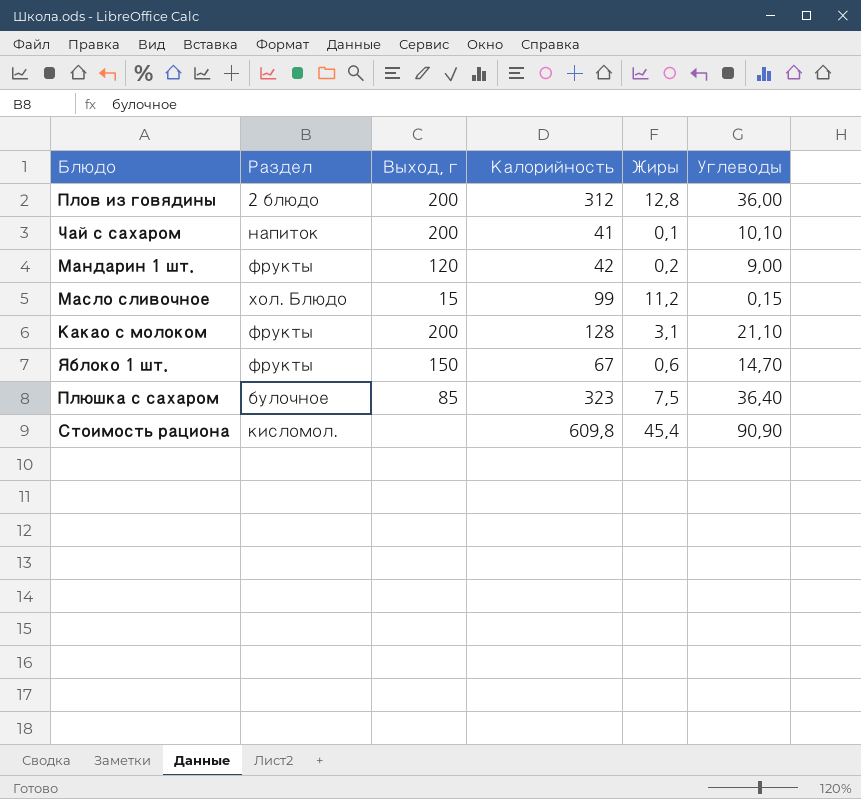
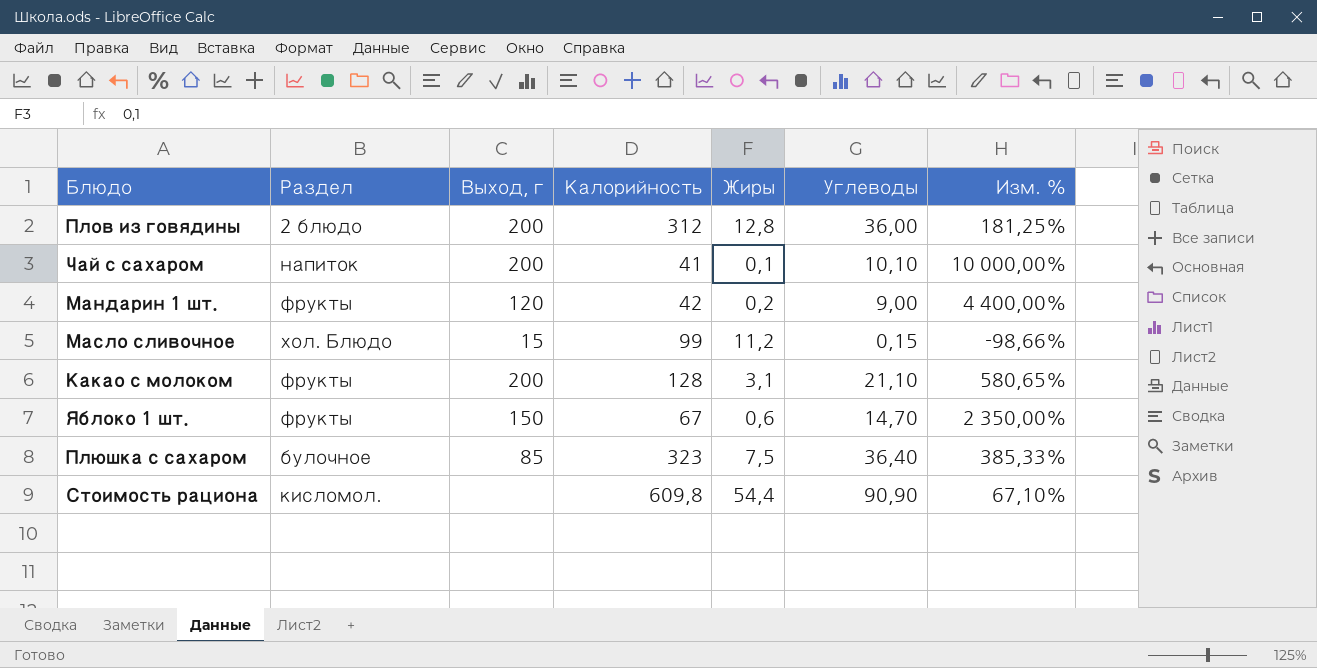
column Изм. % | formula: none -> ([Углеводы] - [Жиры]) / [Жиры]
Стоимость рациона | Жиры: 45,4 -> 54,4

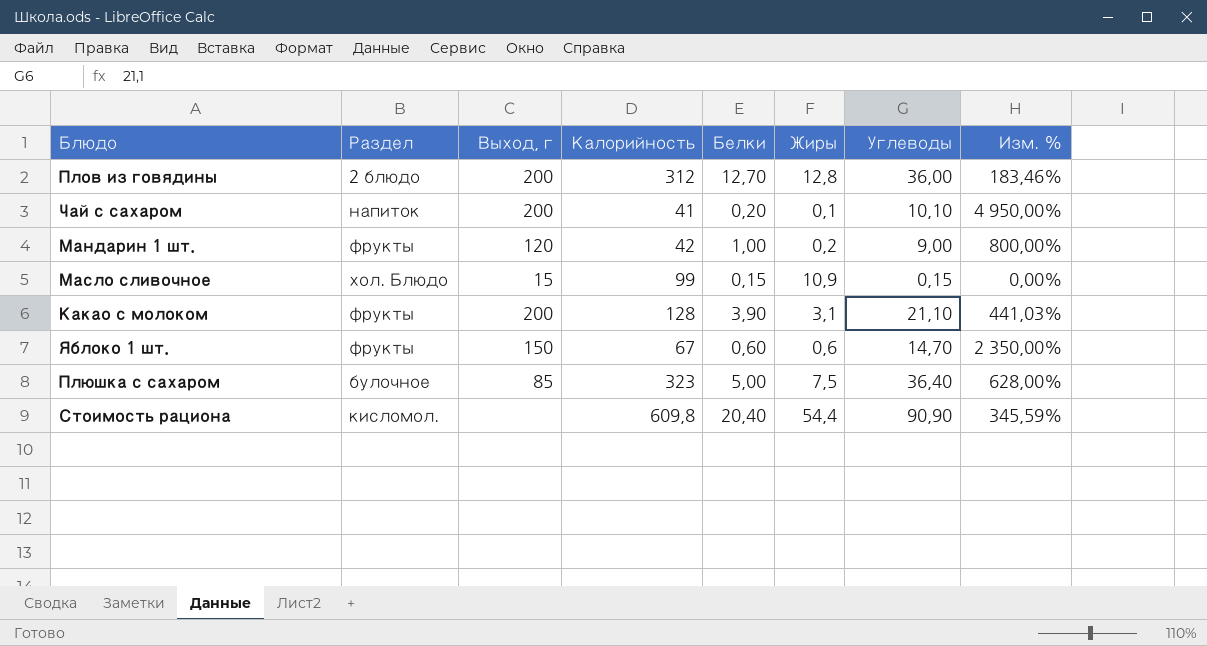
column Белки | position: none -> 5
column Изм. % | formula: ([Углеводы] - [Жиры]) / [Жиры] -> ([Углеводы] - [Белки]) / [Белки]
Масло сливочное | Жиры: 11,2 -> 10,9

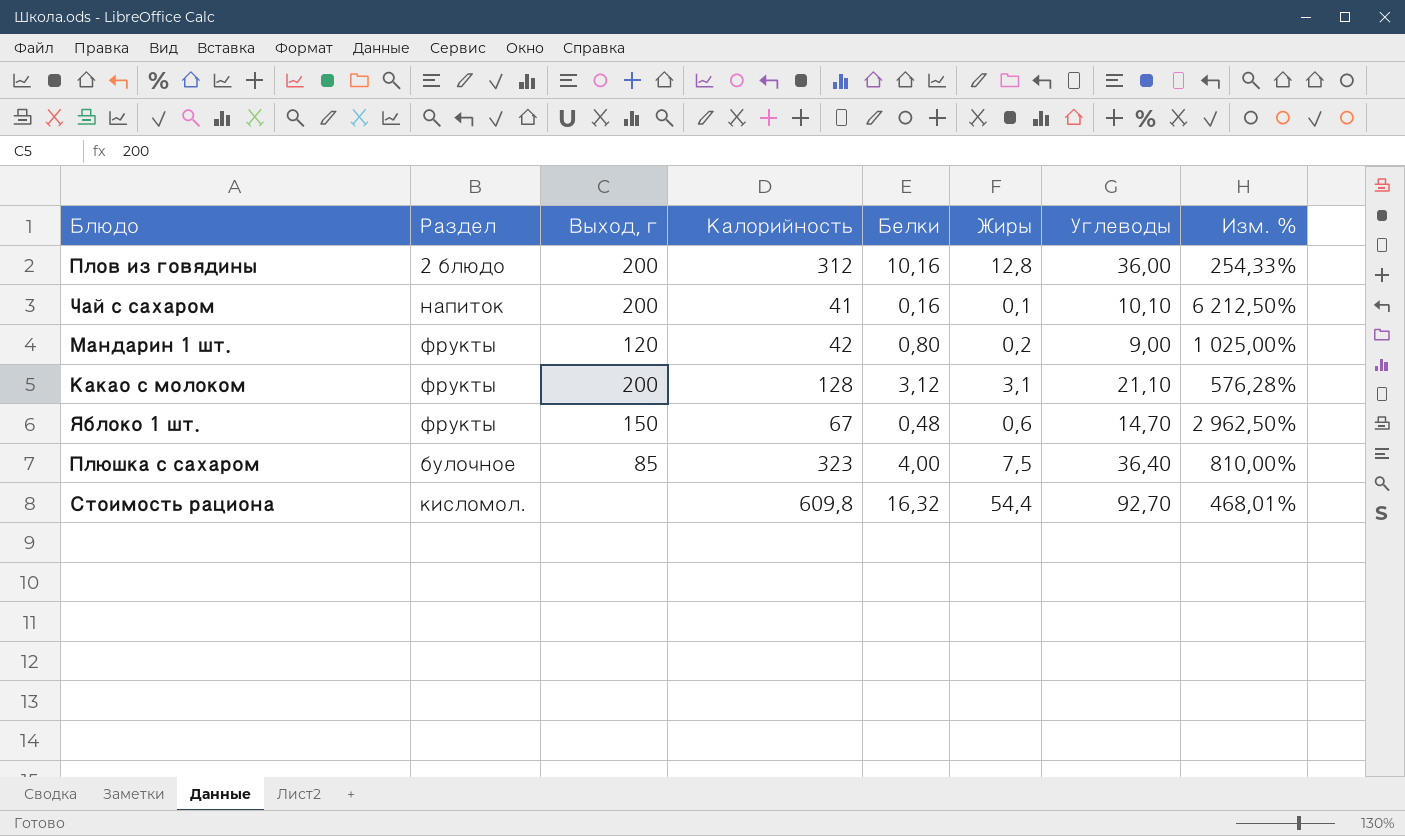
row Масло сливочное: хол. Блюдо | 15 | 99 | 0,15 | 10,9 | 0,15 | 0,00% -> none
Плов из говядины | Белки: 12,70 -> 10,16
Плов из говядины | Изм. %: 183,46% -> 254,33%
Чай с сахаром | Белки: 0,20 -> 0,16
Чай с сахаром | Изм. %: 4 950,00% -> 6 212,50%
Мандарин 1 шт. | Белки: 1,00 -> 0,80
Мандарин 1 шт. | Изм. %: 800,00% -> 1 025,00%
Какао с молоком | Белки: 3,90 -> 3,12
Какао с молоком | Изм. %: 441,03% -> 576,28%
Яблоко 1 шт. | Белки: 0,60 -> 0,48
Яблоко 1 шт. | Изм. %: 2 350,00% -> 2 962,50%
Плюшка с сахаром | Белки: 5,00 -> 4,00
Плюшка с сахаром | Изм. %: 628,00% -> 810,00%
Стоимость рациона | Белки: 20,40 -> 16,32
Стоимость рациона | Углеводы: 90,90 -> 92,70
Стоимость рациона | Изм. %: 345,59% -> 468,01%

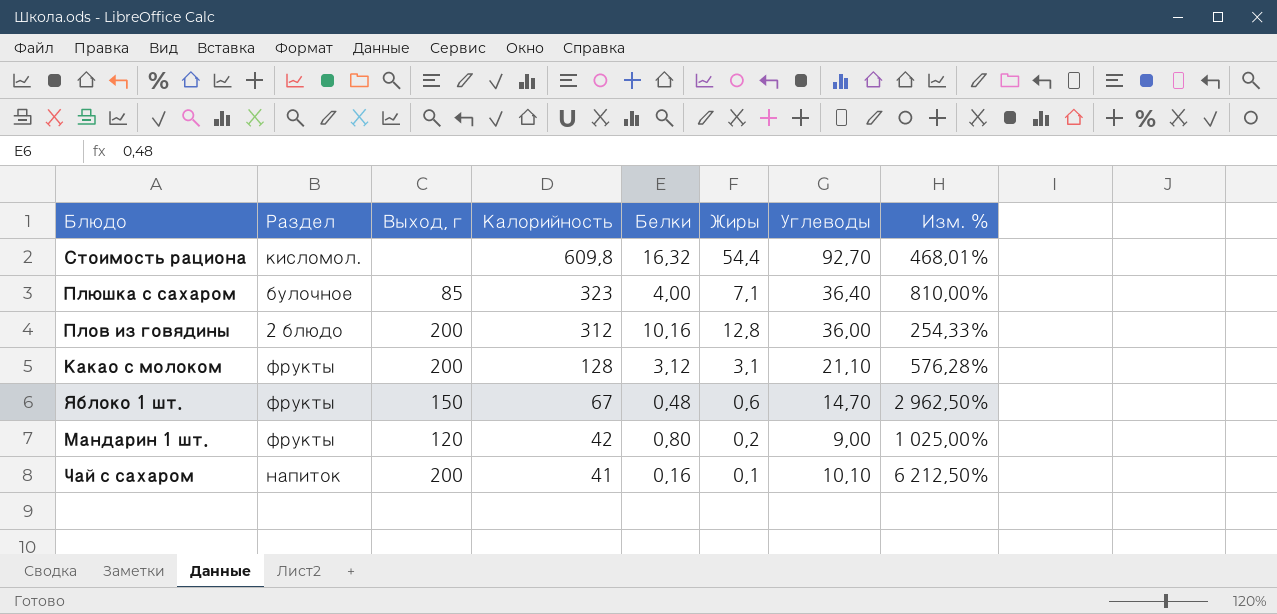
row order: none -> Калорийность descending
Плюшка с сахаром | Жиры: 7,5 -> 7,1

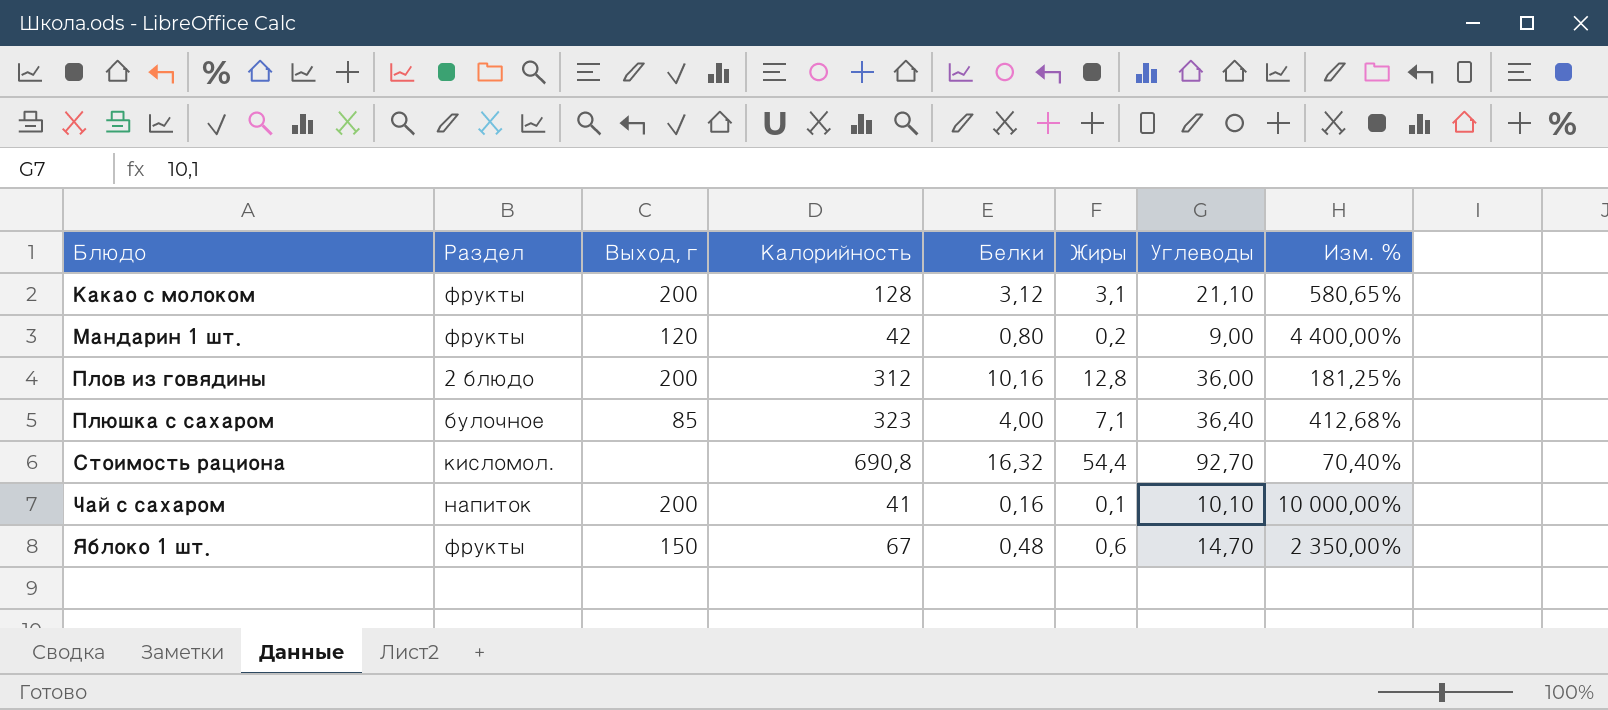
row order: Калорийность descending -> Блюдо ascending
column Изм. % | formula: ([Углеводы] - [Белки]) / [Белки] -> ([Углеводы] - [Жиры]) / [Жиры]
Стоимость рациона | Калорийность: 609,8 -> 690,8

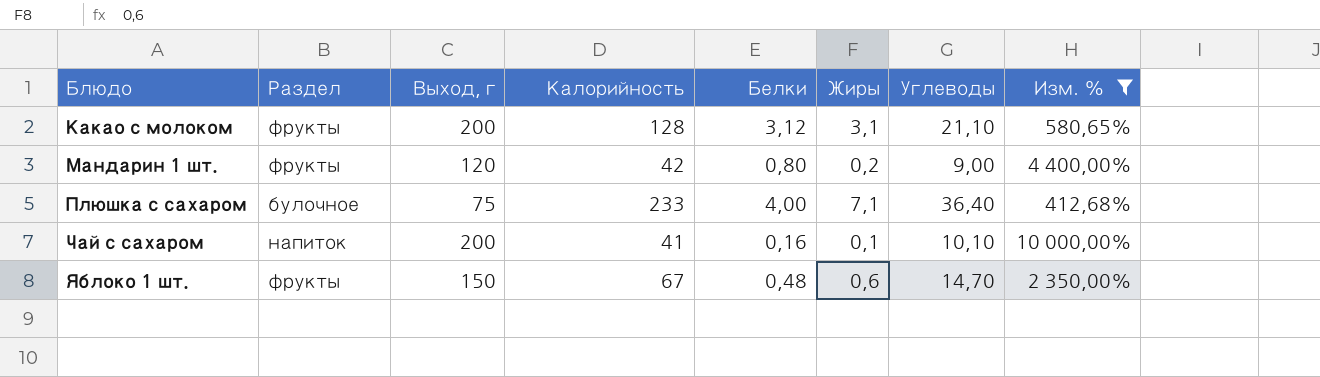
filter: none -> Изм. % >= 412,68%
Плюшка с сахаром | Выход, г: 85 -> 75
Плюшка с сахаром | Калорийность: 323 -> 233

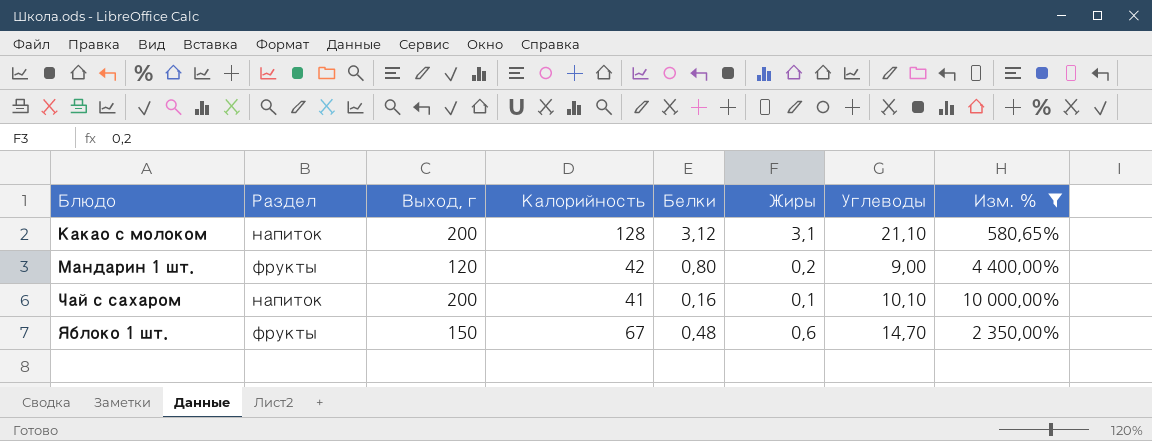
row Плюшка с сахаром: булочное | 75 | 233 | 4,00 | 7,1 | 36,40 | 412,68% -> none
Какао с молоком | Раздел: фрукты -> напиток

